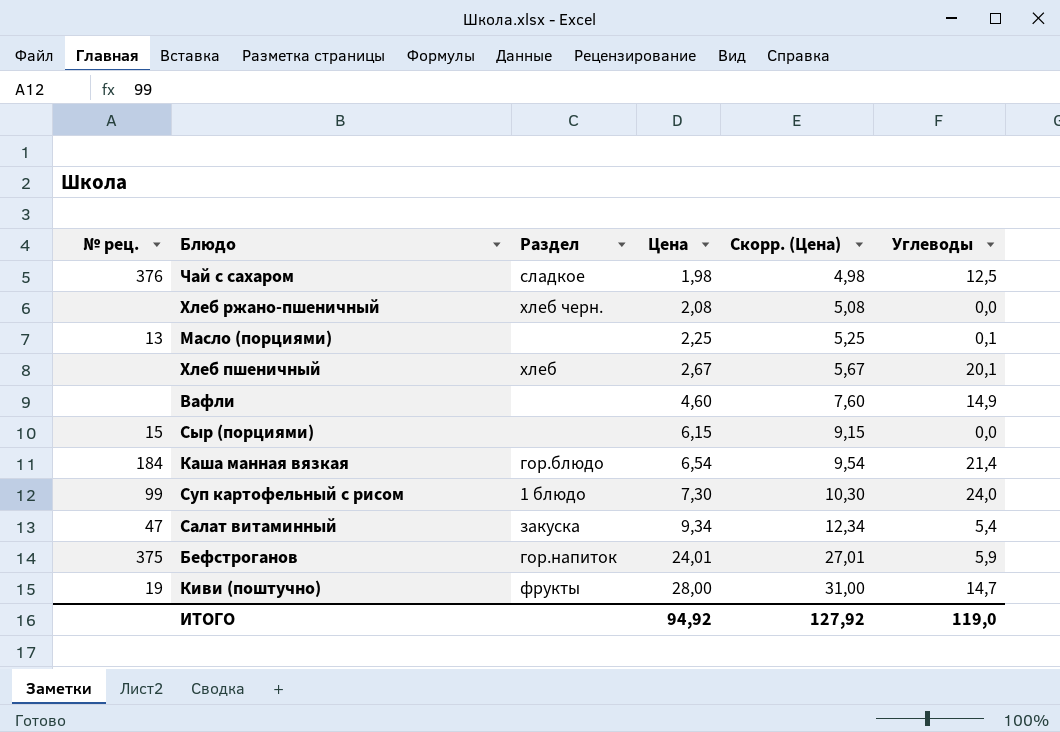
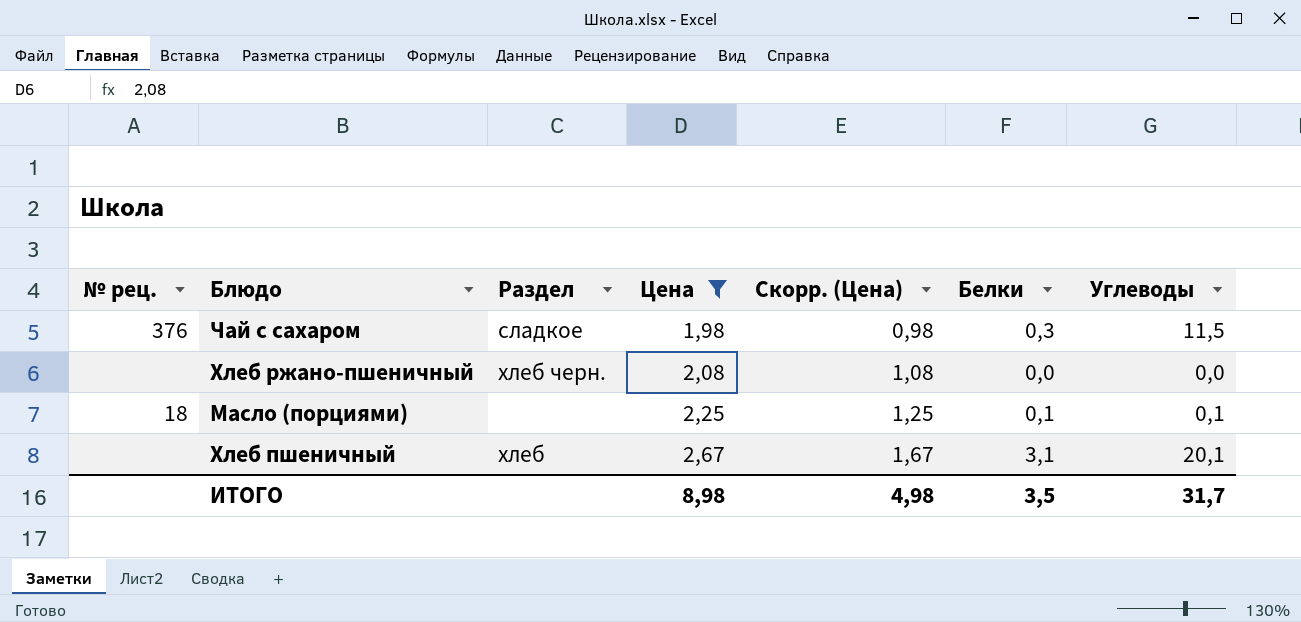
filter: none -> Цена <= 2,67
column Скорр. (Цена) | formula: [Цена] + 3 -> [Цена] - 1
column Белки | position: none -> 6
Чай с сахаром | Углеводы: 12,5 -> 11,5
Масло (порциями) | № рец.: 13 -> 18
ИТОГО | Цена: 94,92 -> 8,98
ИТОГО | Скорр. (Цена): 127,92 -> 4,98
ИТОГО | Углеводы: 119,0 -> 31,7

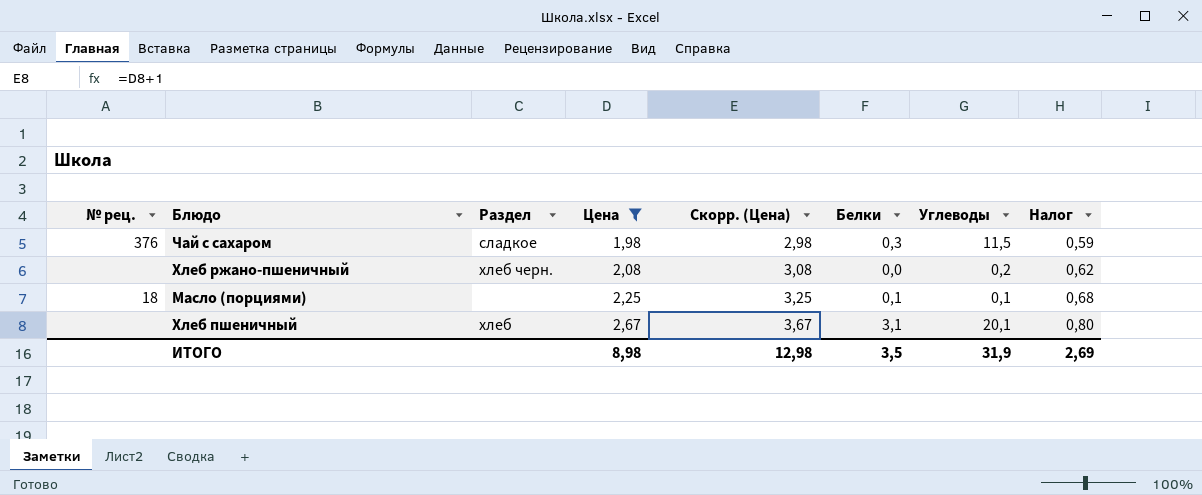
column Скорр. (Цена) | formula: [Цена] - 1 -> [Цена] + 1
column Налог | formula: none -> [Цена] * 0,3
Хлеб ржано-пшеничный | Углеводы: 0,0 -> 0,2
ИТОГО | Скорр. (Цена): 4,98 -> 12,98
ИТОГО | Углеводы: 31,7 -> 31,9

